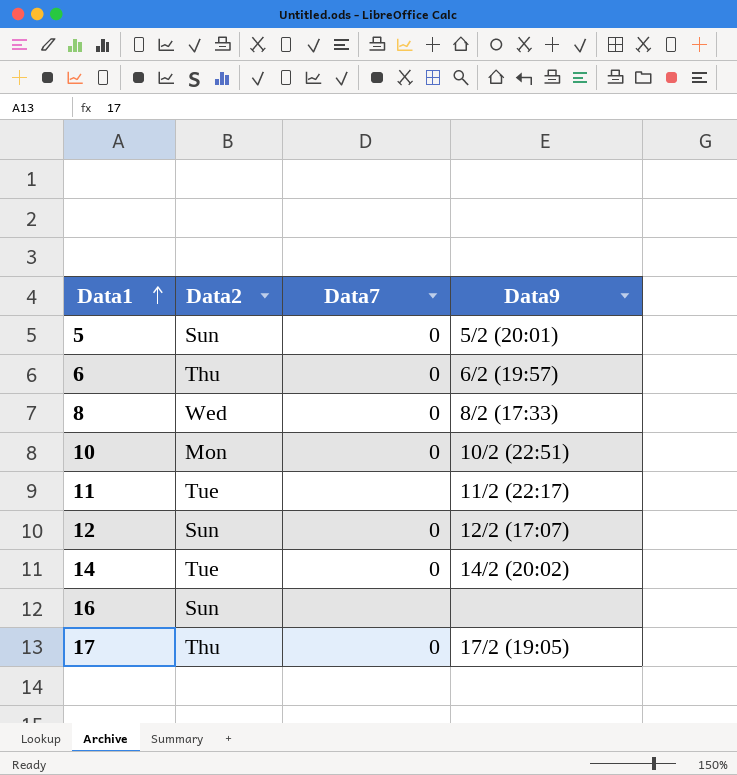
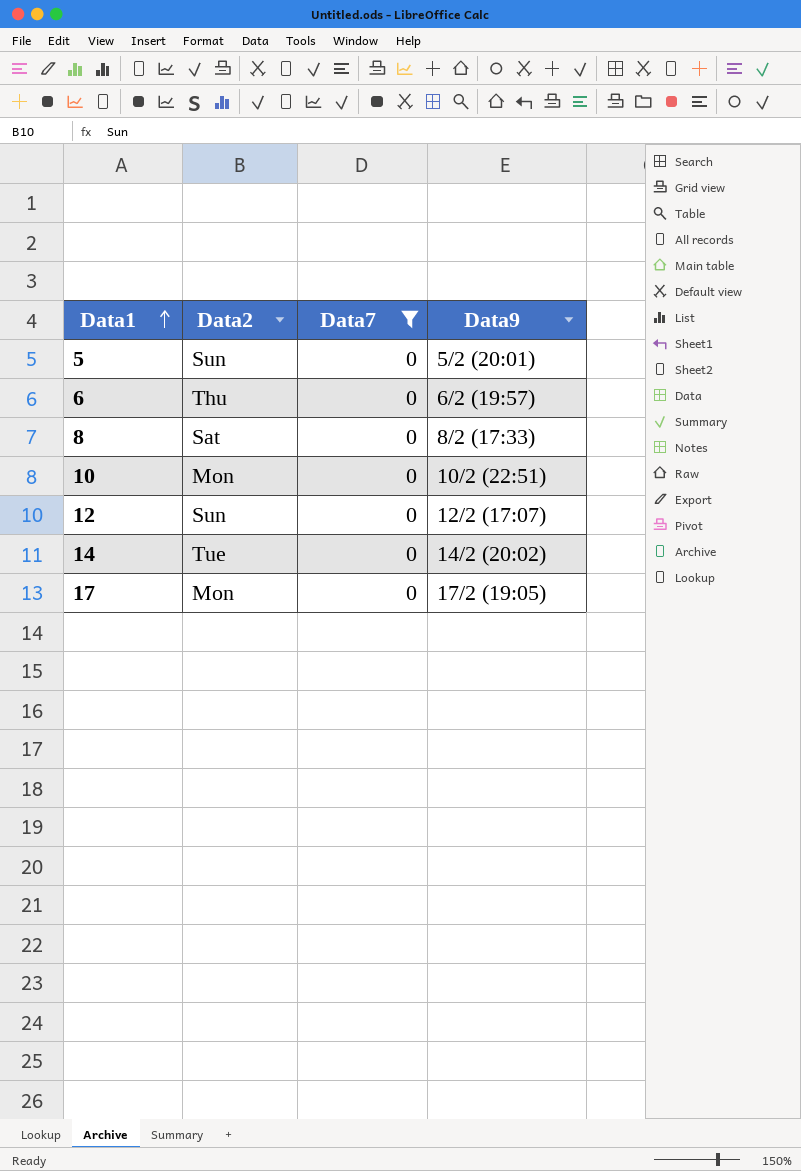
filter: none -> Data7 = 0
8 | Data2: Wed -> Sat
17 | Data2: Thu -> Mon

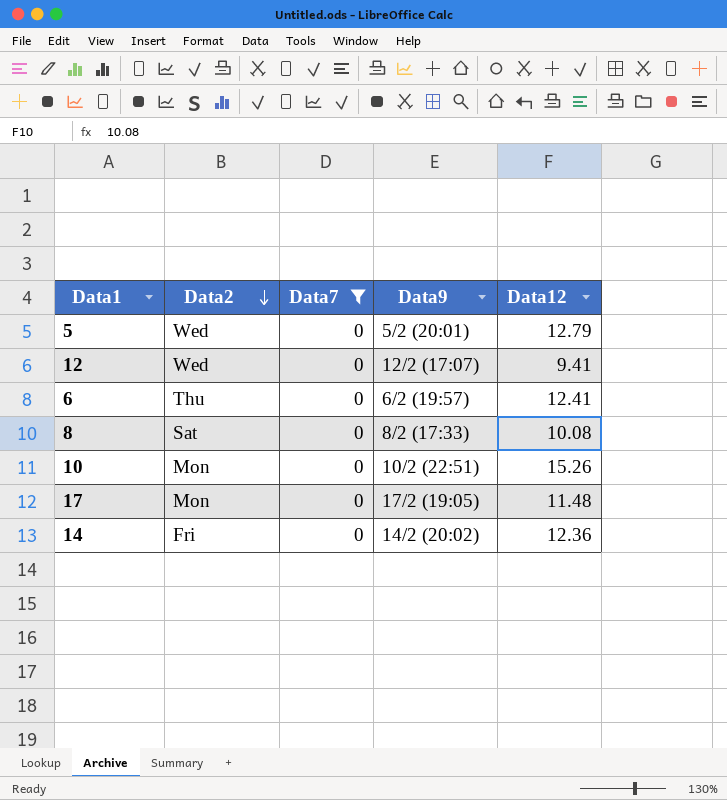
row order: Data1 ascending -> Data2 descending
column Data12 | position: none -> 5
5 | Data2: Sun -> Wed
12 | Data2: Sun -> Wed
14 | Data2: Tue -> Fri

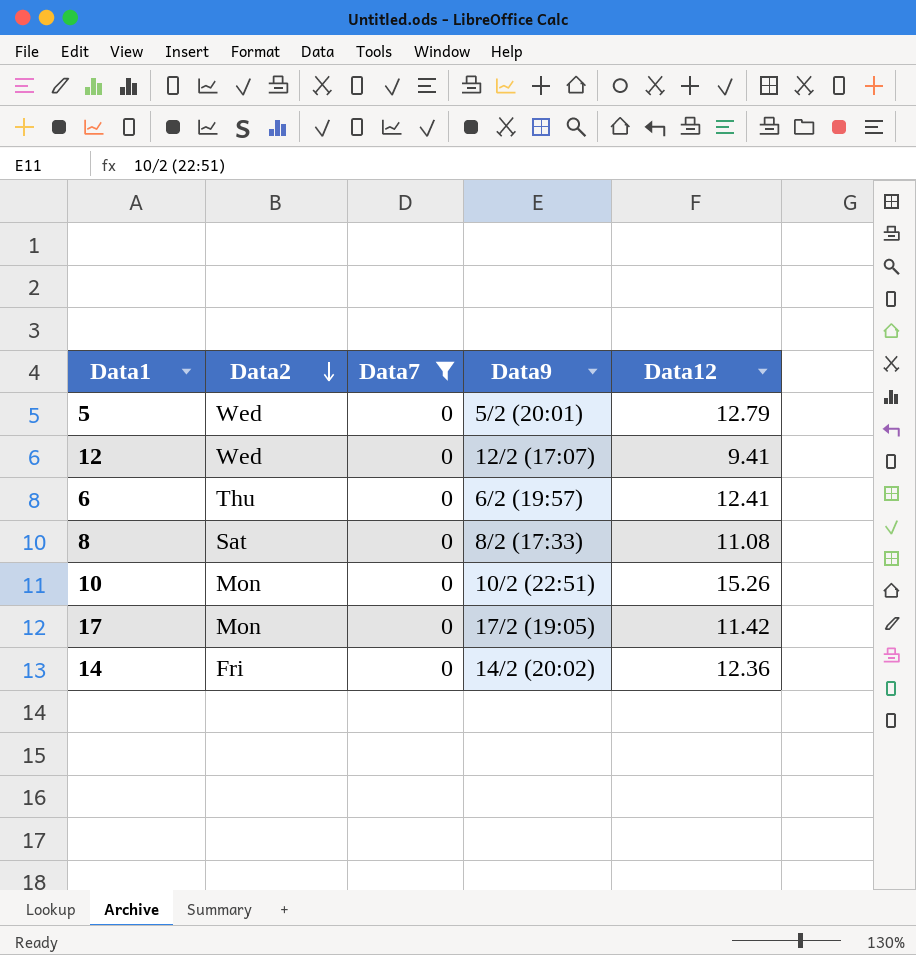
8 | Data12: 10.08 -> 11.08
17 | Data12: 11.48 -> 11.42

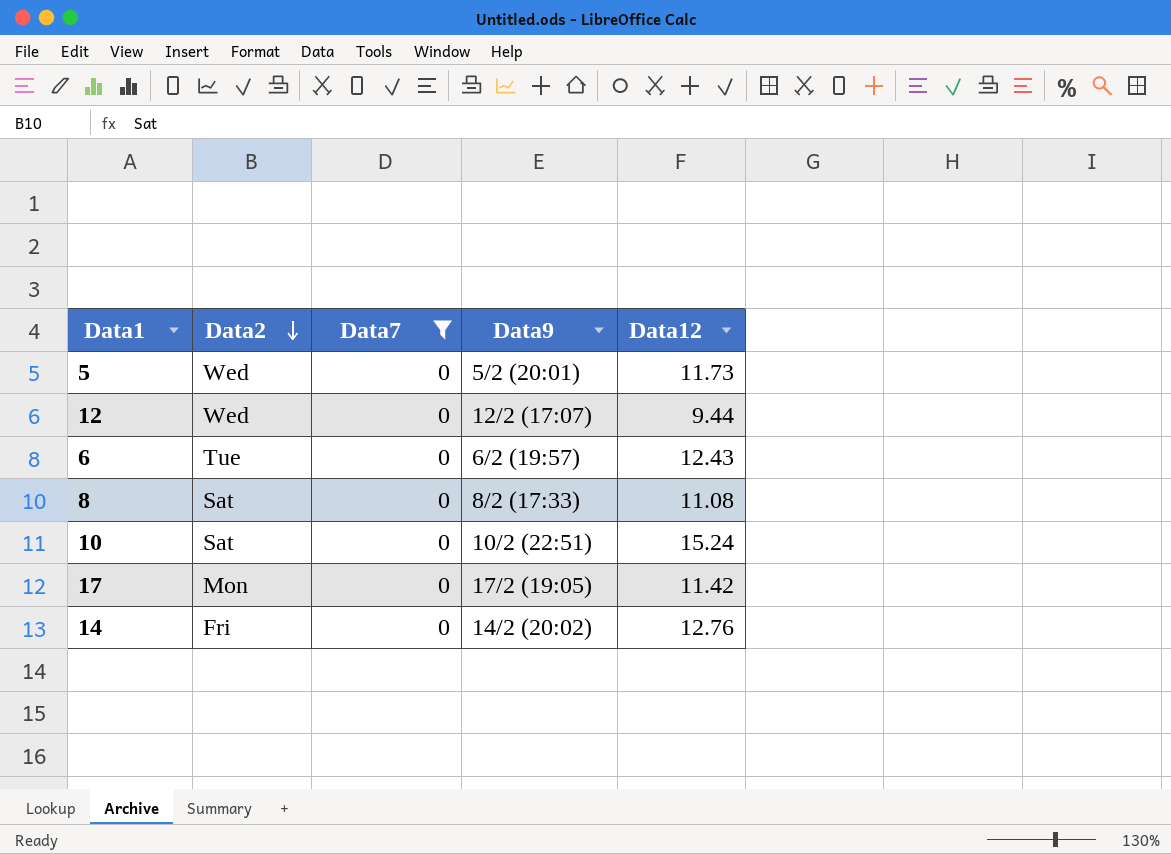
5 | Data12: 12.79 -> 11.73
12 | Data12: 9.41 -> 9.44
6 | Data2: Thu -> Tue
6 | Data12: 12.41 -> 12.43
10 | Data2: Mon -> Sat
10 | Data12: 15.26 -> 15.24
14 | Data12: 12.36 -> 12.76

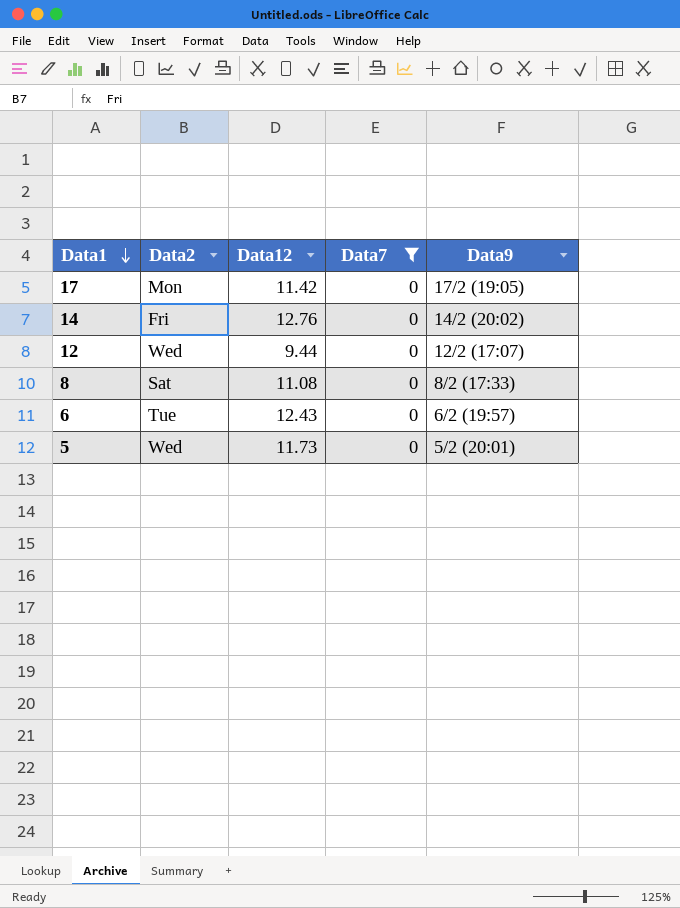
row order: Data2 descending -> Data1 descending
column Data12 | position: 5 -> 3
row 10: Sat | 0 | 10/2 (22:51) | 15.24 -> none

